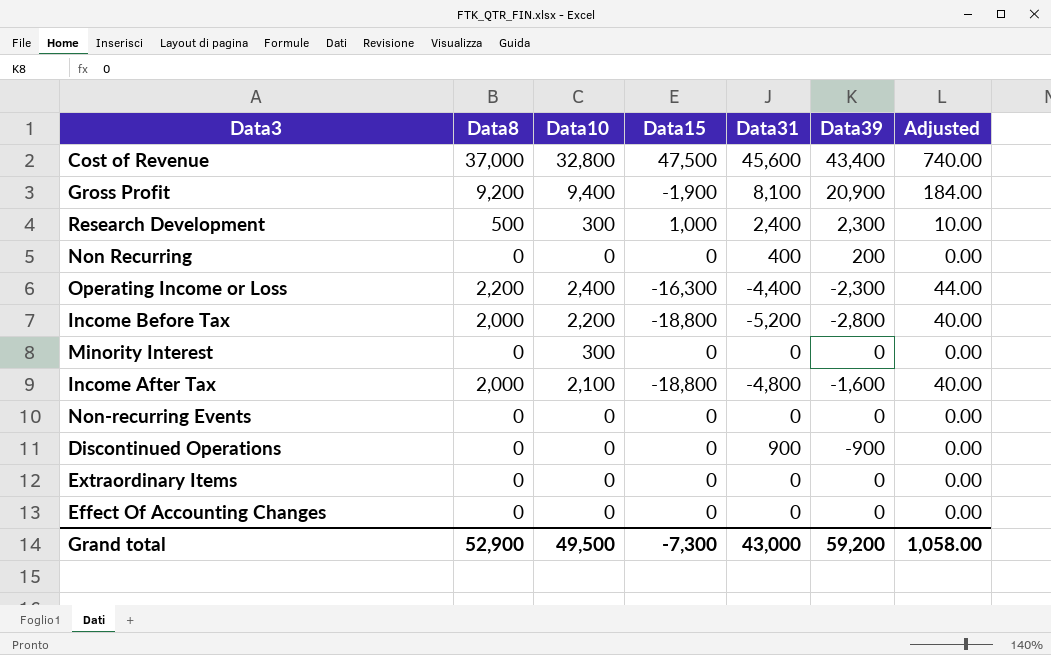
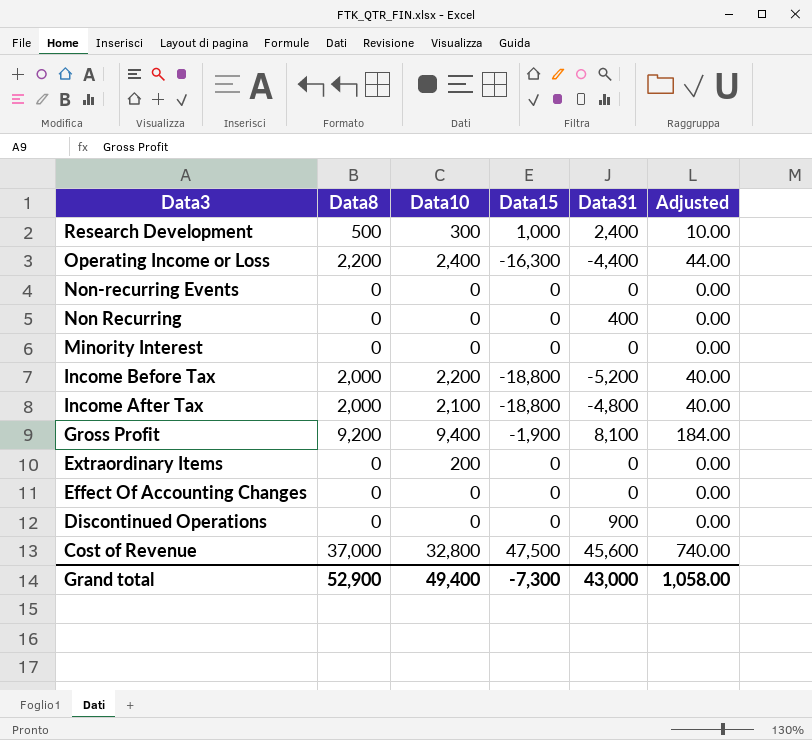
row order: none -> Data3 descending
column Data39 | position: 6 -> none
Minority Interest | Data10: 300 -> 0
Extraordinary Items | Data10: 0 -> 200
Grand total | Data10: 49,500 -> 49,400

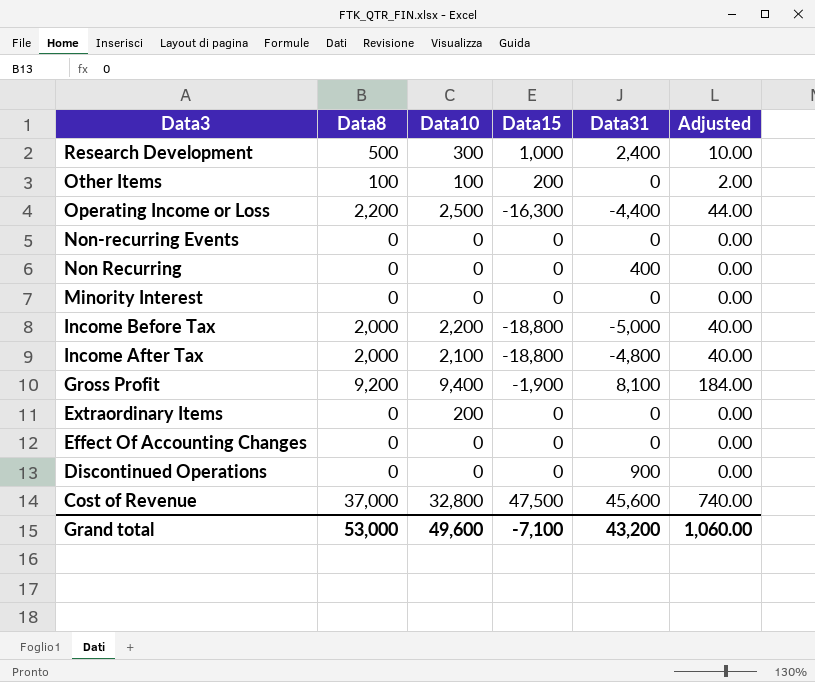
row Other Items: none -> 100 | 100 | 200 | 0 | 2.00
Operating Income or Loss | Data10: 2,400 -> 2,500
Income Before Tax | Data31: -5,200 -> -5,000
Grand total | Data8: 52,900 -> 53,000
Grand total | Data10: 49,400 -> 49,600
Grand total | Data15: -7,300 -> -7,100
Grand total | Data31: 43,000 -> 43,200
Grand total | Adjusted: 1,058.00 -> 1,060.00

